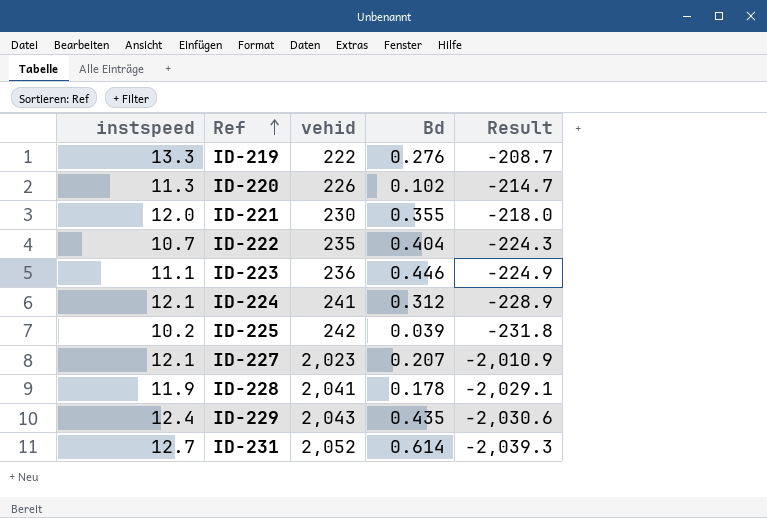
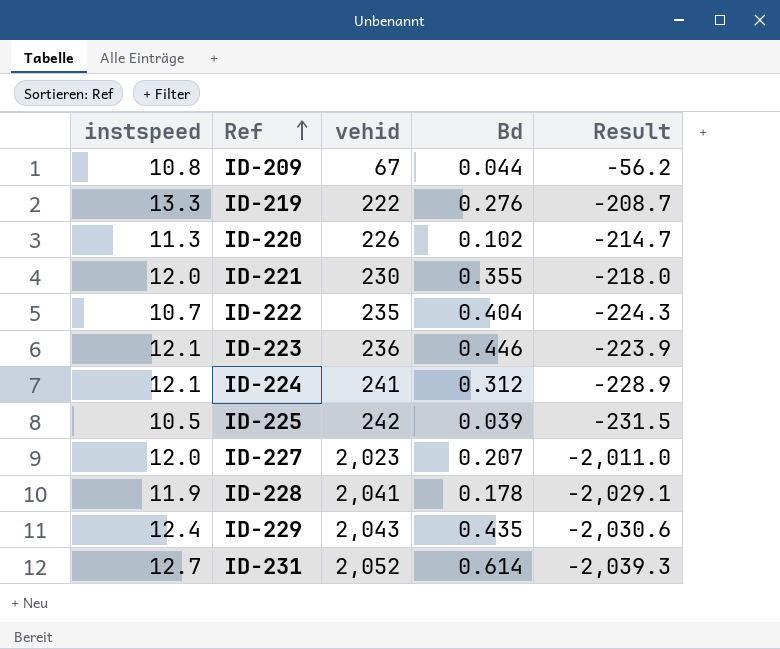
row ID-209: none -> 10.8 | 67 | 0.044 | -56.2
ID-223 | instspeed: 11.1 -> 12.1
ID-223 | Result: -224.9 -> -223.9
ID-225 | instspeed: 10.2 -> 10.5
ID-225 | Result: -231.8 -> -231.5
ID-227 | instspeed: 12.1 -> 12.0
ID-227 | Result: -2,010.9 -> -2,011.0

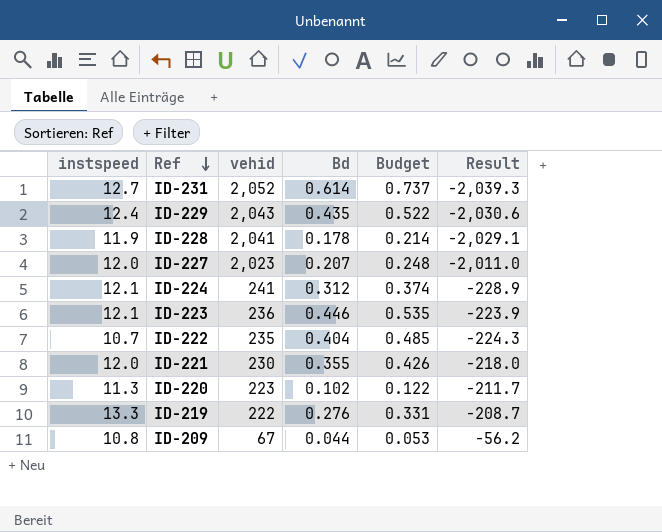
row order: Ref ascending -> Ref descending
column Budget | formula: none -> [Bd] * 1.2
row ID-225: 10.5 | 242 | 0.039 | -231.5 -> none
ID-220 | vehid: 226 -> 223
ID-220 | Result: -214.7 -> -211.7

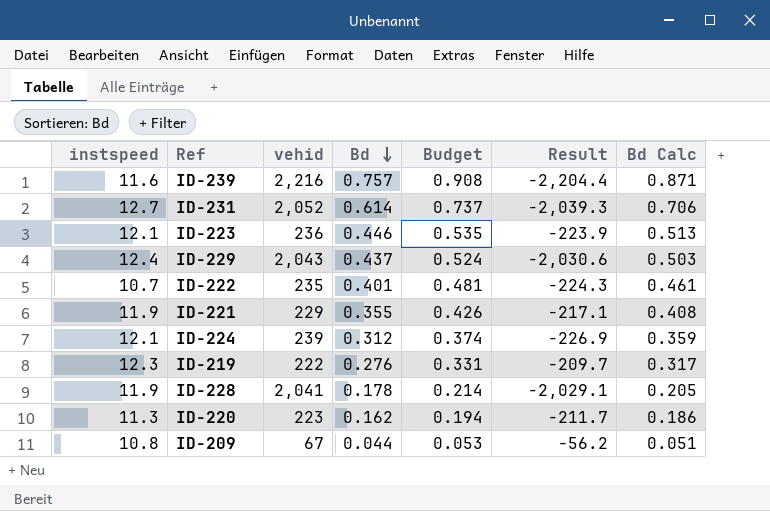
row order: Ref descending -> Bd descending
column Bd Calc | formula: none -> [Bd] * 1.15
row ID-227: 12.0 | 2,023 | 0.207 | 0.248 | -2,011.0 -> none
row ID-239: none -> 11.6 | 2,216 | 0.757 | 0.908 | -2,204.4 | 0.871
ID-229 | Bd: 0.435 -> 0.437
ID-229 | Budget: 0.522 -> 0.524
ID-222 | Bd: 0.404 -> 0.401
ID-222 | Budget: 0.485 -> 0.481
ID-221 | instspeed: 12.0 -> 11.9
ID-221 | vehid: 230 -> 229
ID-221 | Result: -218.0 -> -217.1
ID-224 | vehid: 241 -> 239
ID-224 | Result: -228.9 -> -226.9
ID-219 | instspeed: 13.3 -> 12.3
ID-219 | Result: -208.7 -> -209.7
ID-220 | Bd: 0.102 -> 0.162
ID-220 | Budget: 0.122 -> 0.194

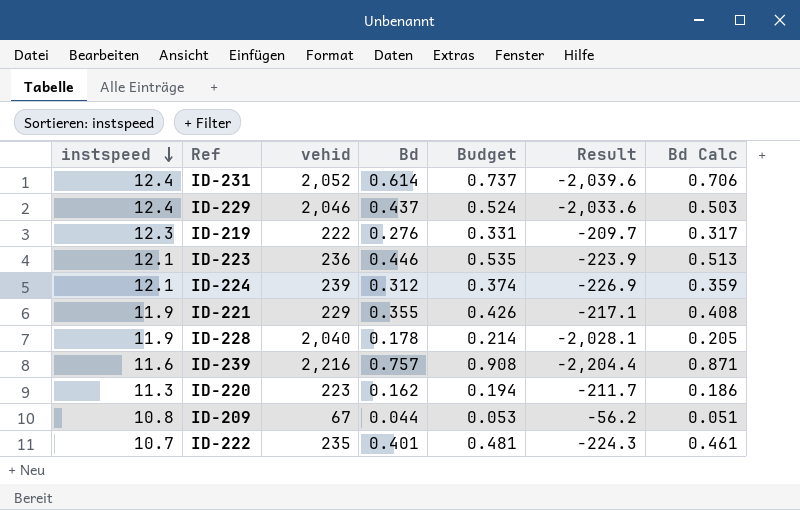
row order: Bd descending -> instspeed descending
ID-231 | instspeed: 12.7 -> 12.4
ID-231 | Result: -2,039.3 -> -2,039.6
ID-229 | vehid: 2,043 -> 2,046
ID-229 | Result: -2,030.6 -> -2,033.6
ID-228 | vehid: 2,041 -> 2,040
ID-228 | Result: -2,029.1 -> -2,028.1

